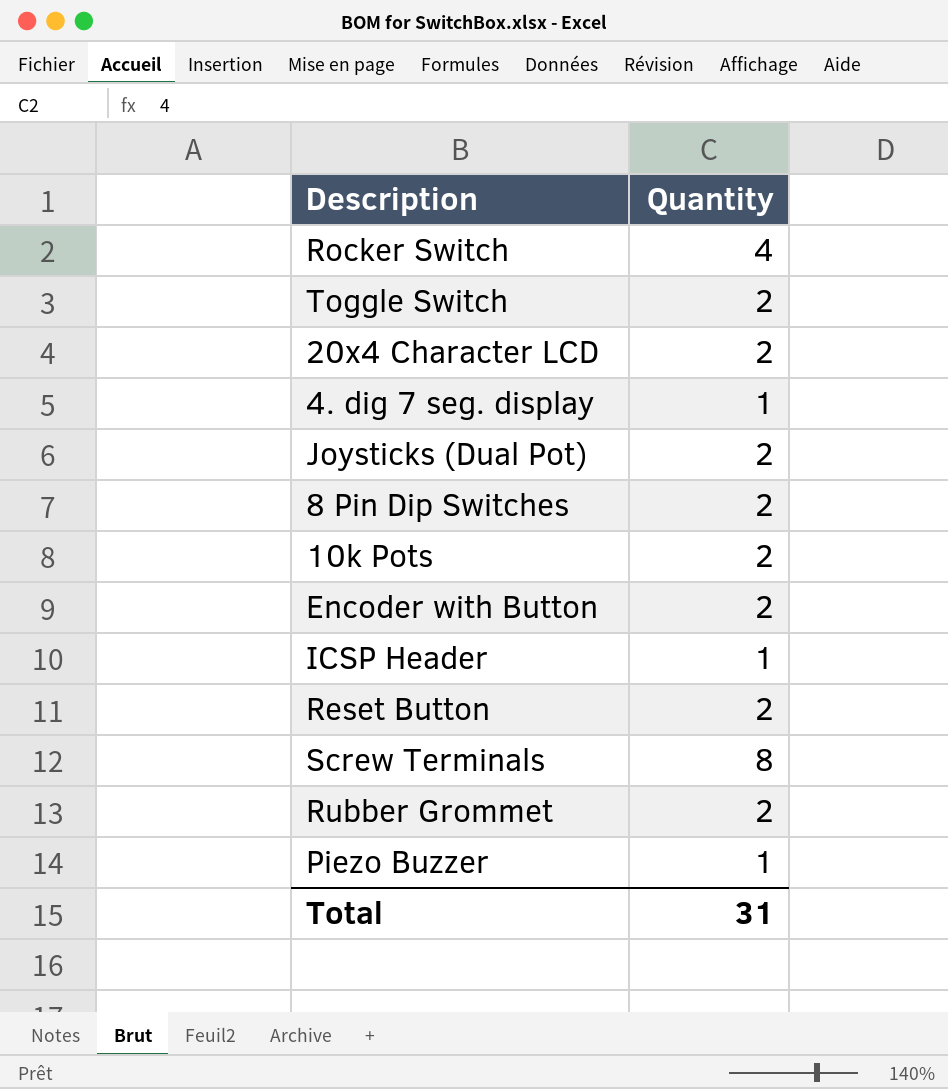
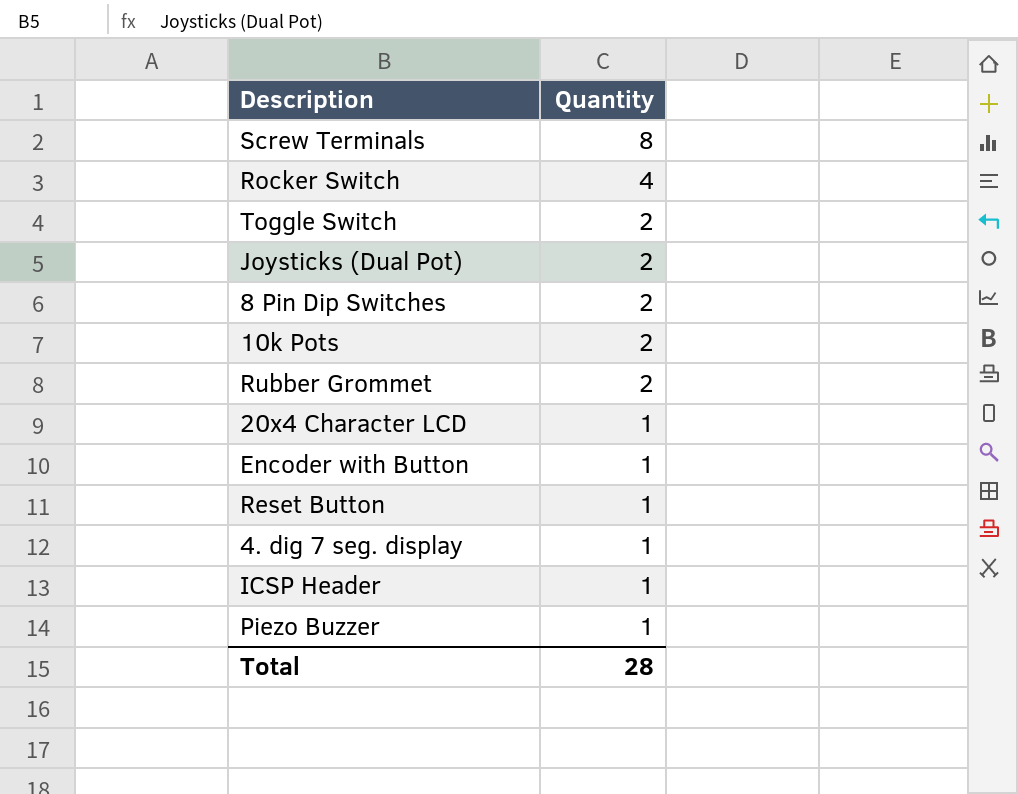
row order: none -> Quantity descending
20x4 Character LCD | Quantity: 2 -> 1
Encoder with Button | Quantity: 2 -> 1
Reset Button | Quantity: 2 -> 1
Total | Quantity: 31 -> 28

